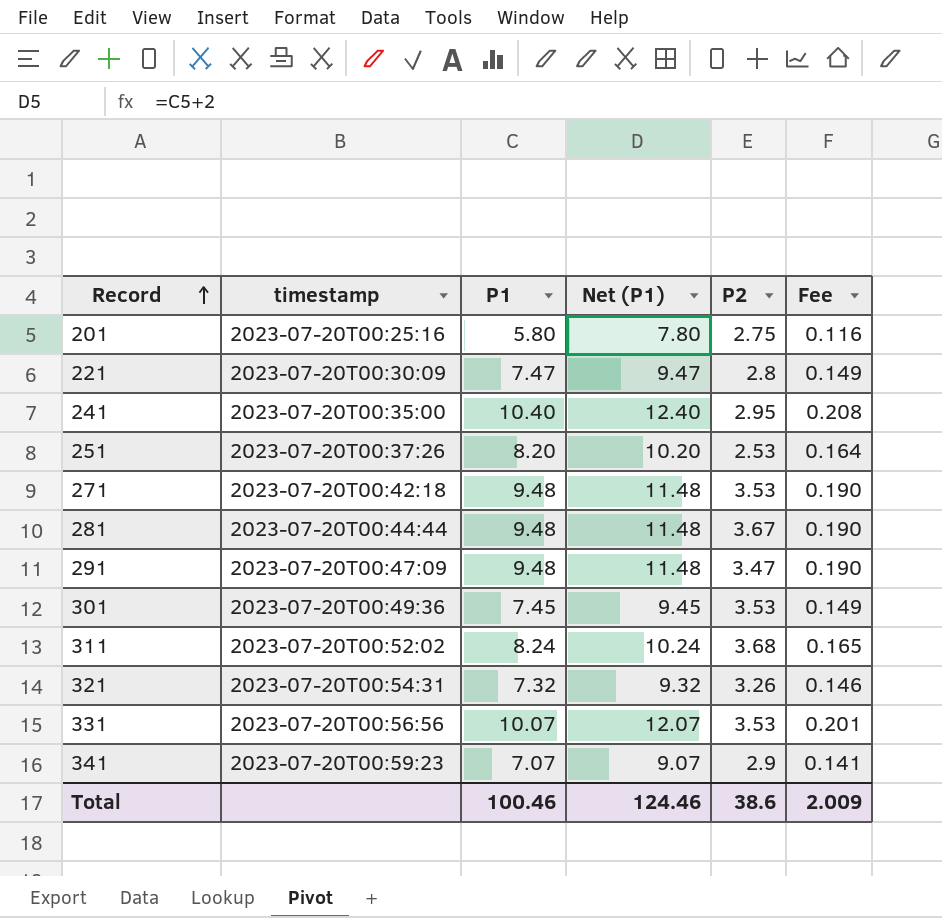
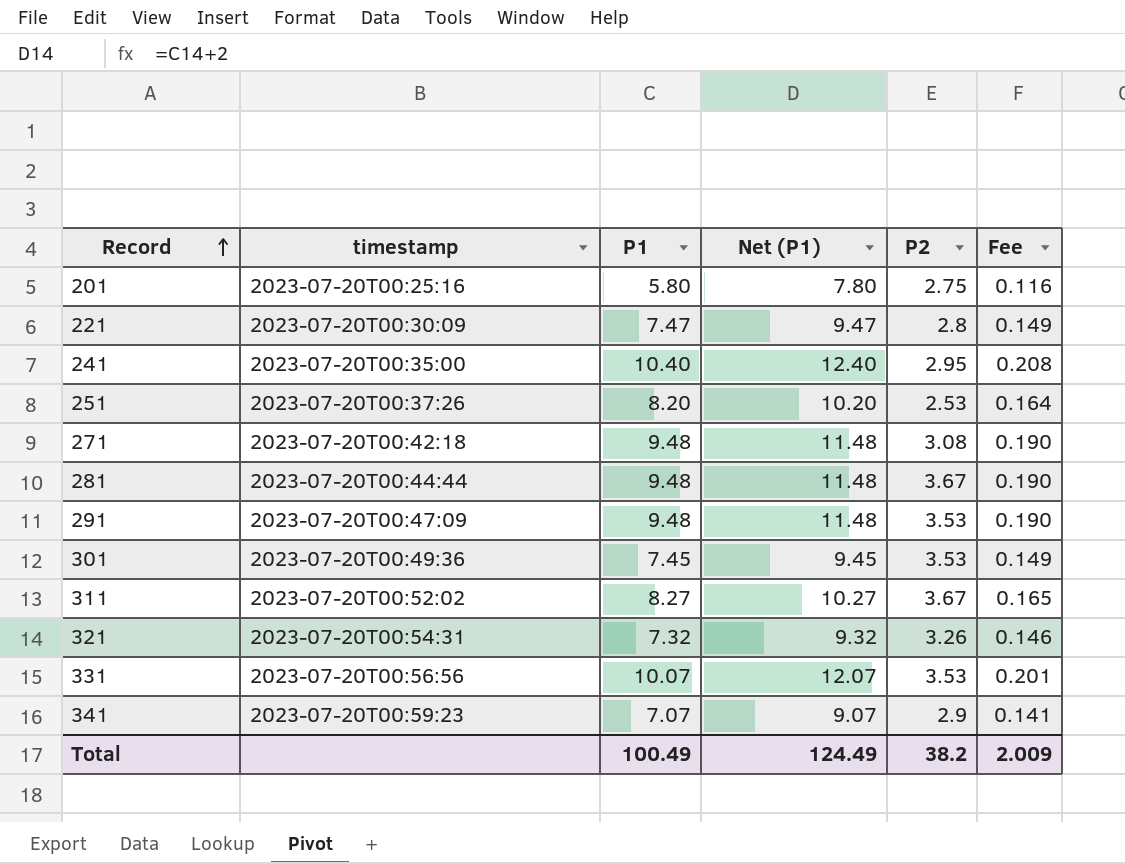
271 | P2: 3.53 -> 3.08
291 | P2: 3.47 -> 3.53
311 | P1: 8.24 -> 8.27
311 | Net (P1): 10.24 -> 10.27
311 | P2: 3.68 -> 3.67
Total | P1: 100.46 -> 100.49
Total | Net (P1): 124.46 -> 124.49
Total | P2: 38.6 -> 38.2

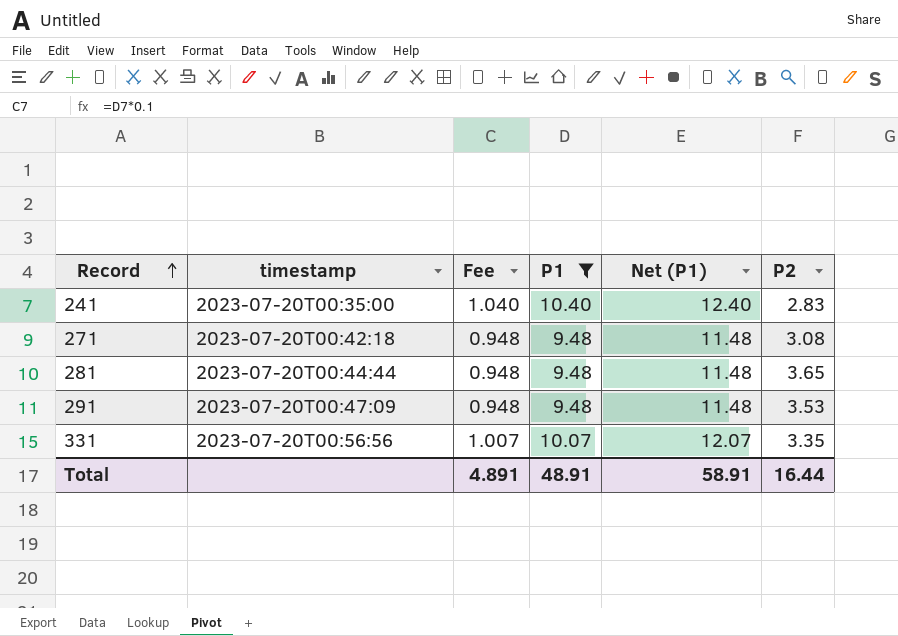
filter: none -> P1 >= 9.48
column Fee | formula: [P1] * 0.02 -> [P1] * 0.1
column Fee | position: 6 -> 3
241 | P2: 2.95 -> 2.83
281 | P2: 3.67 -> 3.65
331 | P2: 3.53 -> 3.35
Total | Fee: 2.009 -> 4.891
Total | P1: 100.49 -> 48.91
Total | Net (P1): 124.49 -> 58.91
Total | P2: 38.2 -> 16.44

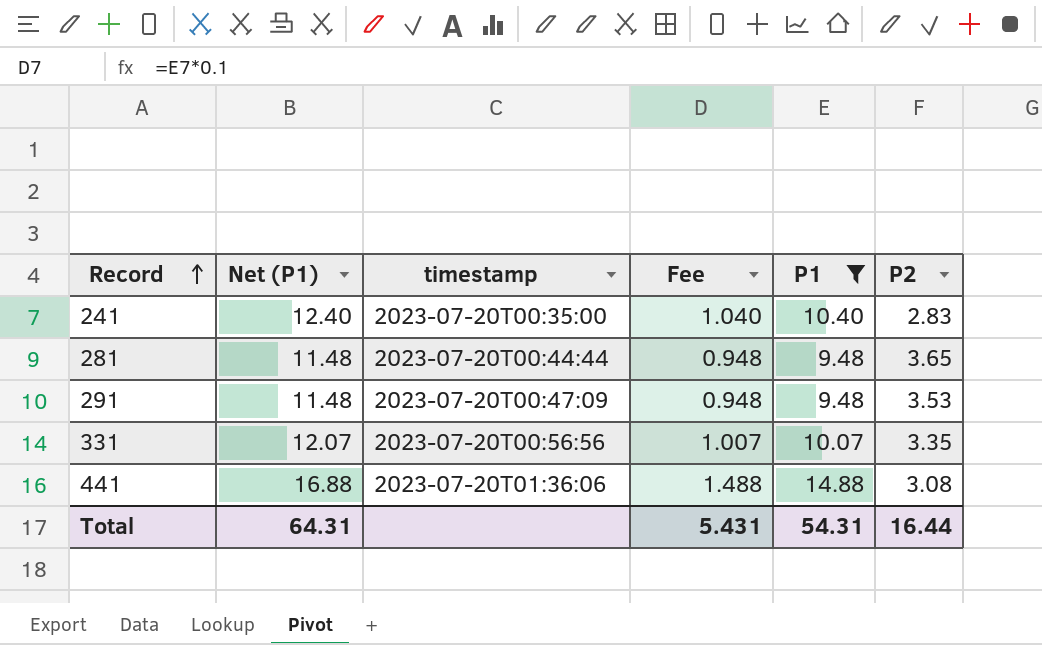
column Net (P1) | position: 5 -> 2
row 271: 2023-07-20T00:42:18 | 0.948 | 9.48 | 11.48 | 3.08 -> none
row 441: none -> 16.88 | 2023-07-20T01:36:06 | 1.488 | 14.88 | 3.08
Total | Net (P1): 58.91 -> 64.31
Total | Fee: 4.891 -> 5.431
Total | P1: 48.91 -> 54.31

